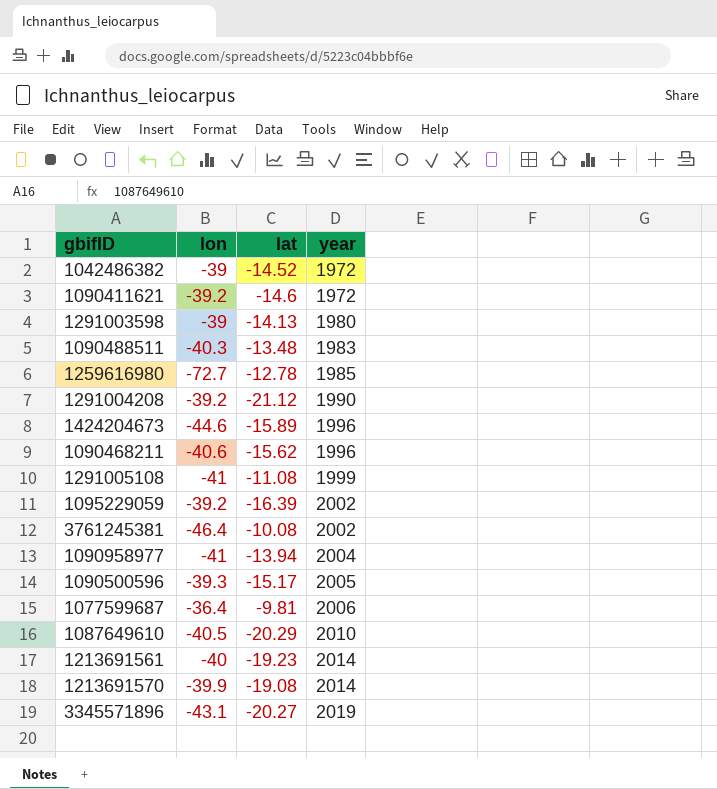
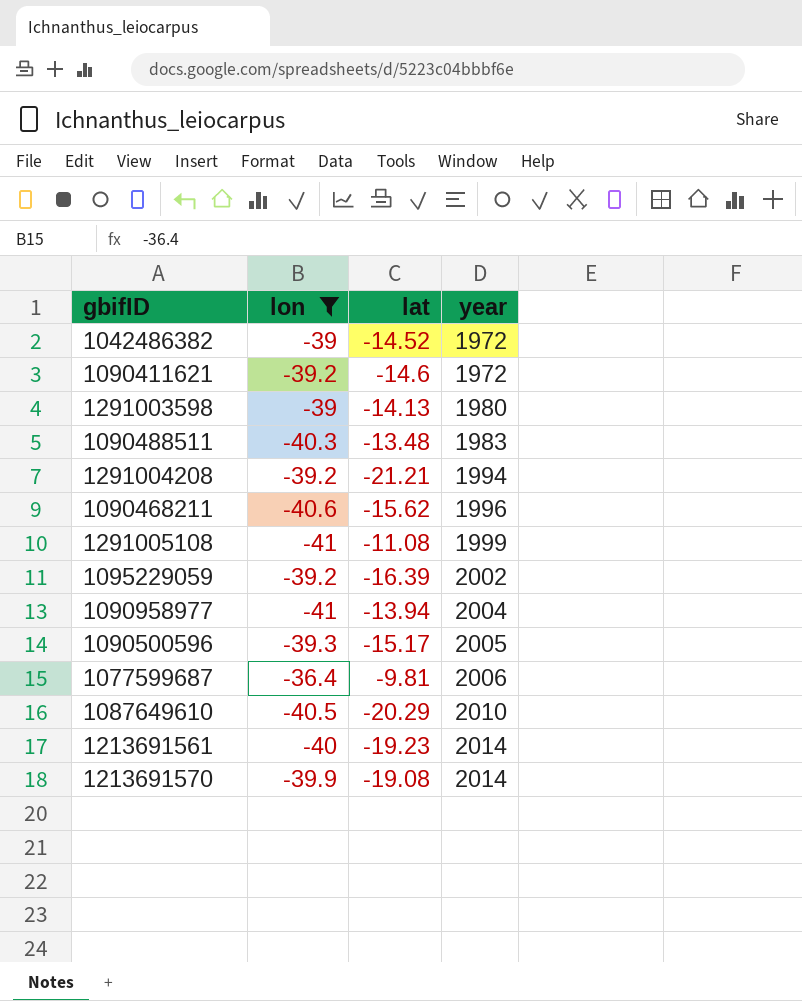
filter: none -> lon >= -41
1291004208 | lat: -21.12 -> -21.21
1291004208 | year: 1990 -> 1994

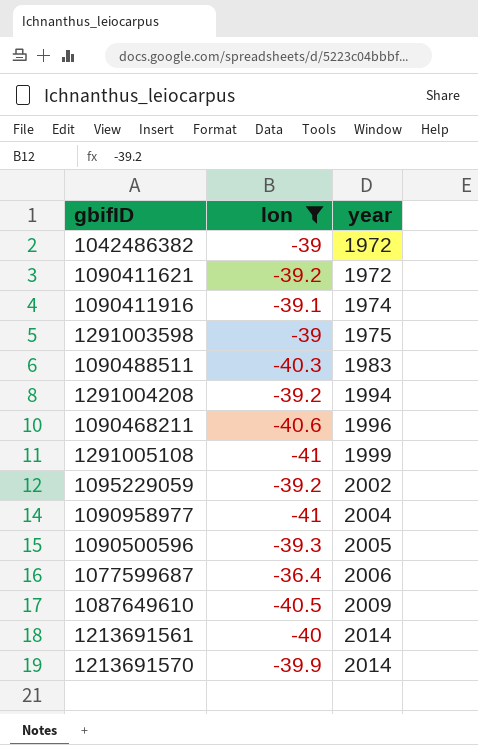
column lat | position: 3 -> none
row 1090411916: none -> -39.1 | 1974
1291003598 | year: 1980 -> 1975
1087649610 | year: 2010 -> 2009

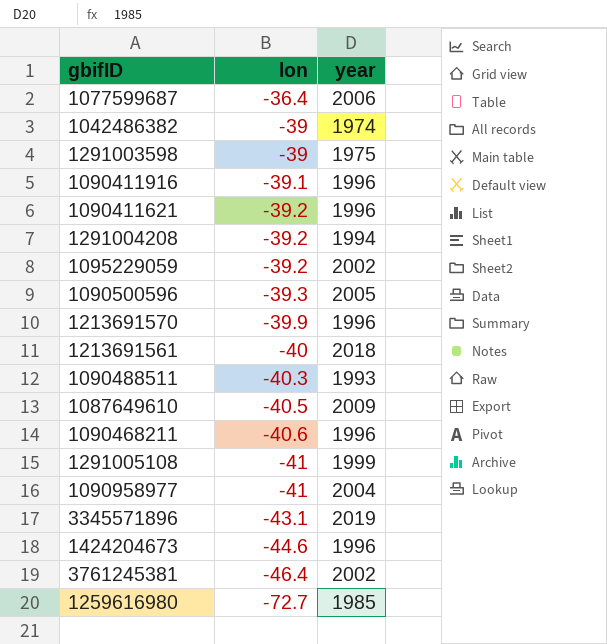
filter: lon >= -41 -> none
row order: year ascending -> lon descending
1042486382 | year: 1972 -> 1974
1090411916 | year: 1974 -> 1996
1090411621 | year: 1972 -> 1996
1213691570 | year: 2014 -> 1996
1213691561 | year: 2014 -> 2018
1090488511 | year: 1983 -> 1993

